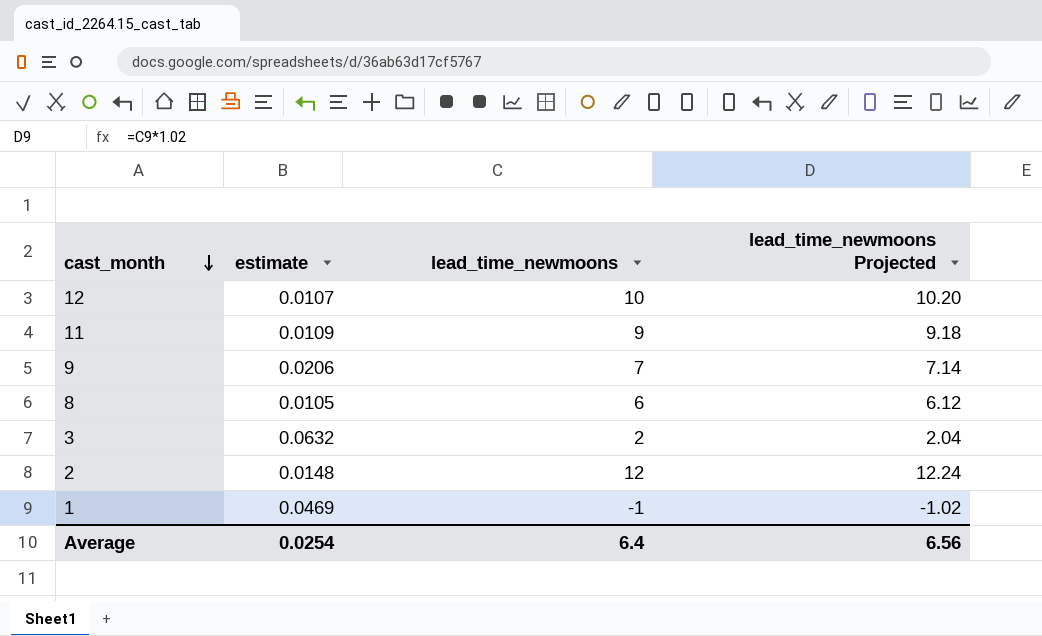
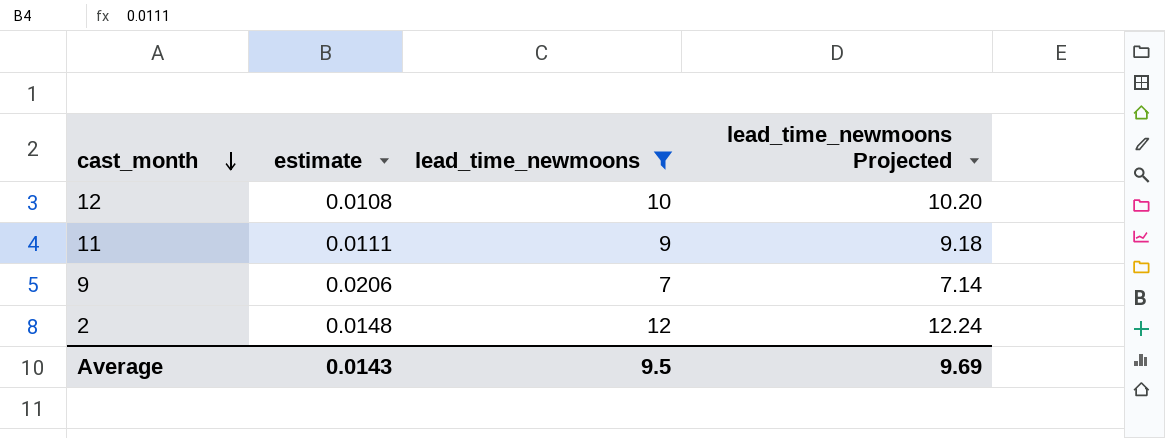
filter: none -> lead_time_newmoons >= 7
12 | estimate: 0.0107 -> 0.0108
11 | estimate: 0.0109 -> 0.0111
Average | estimate: 0.0254 -> 0.0143
Average | lead_time_newmoons: 6.4 -> 9.5
Average | lead_time_newmoons Projected: 6.56 -> 9.69

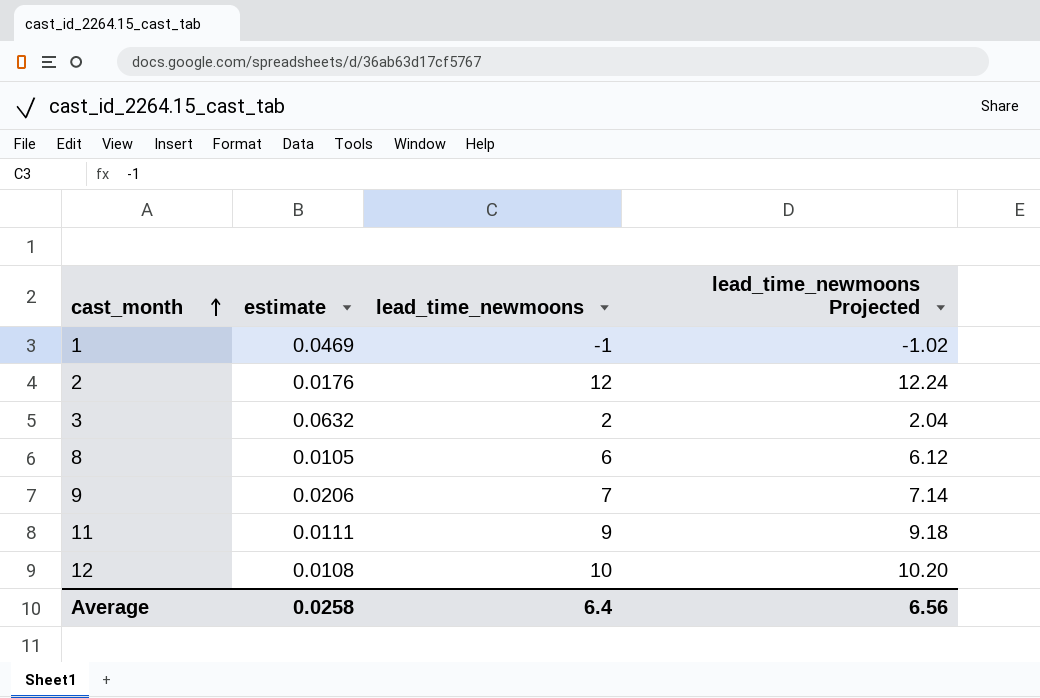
filter: lead_time_newmoons >= 7 -> none
row order: cast_month descending -> cast_month ascending
2 | estimate: 0.0148 -> 0.0176
Average | estimate: 0.0143 -> 0.0258
Average | lead_time_newmoons: 9.5 -> 6.4
Average | lead_time_newmoons Projected: 9.69 -> 6.56

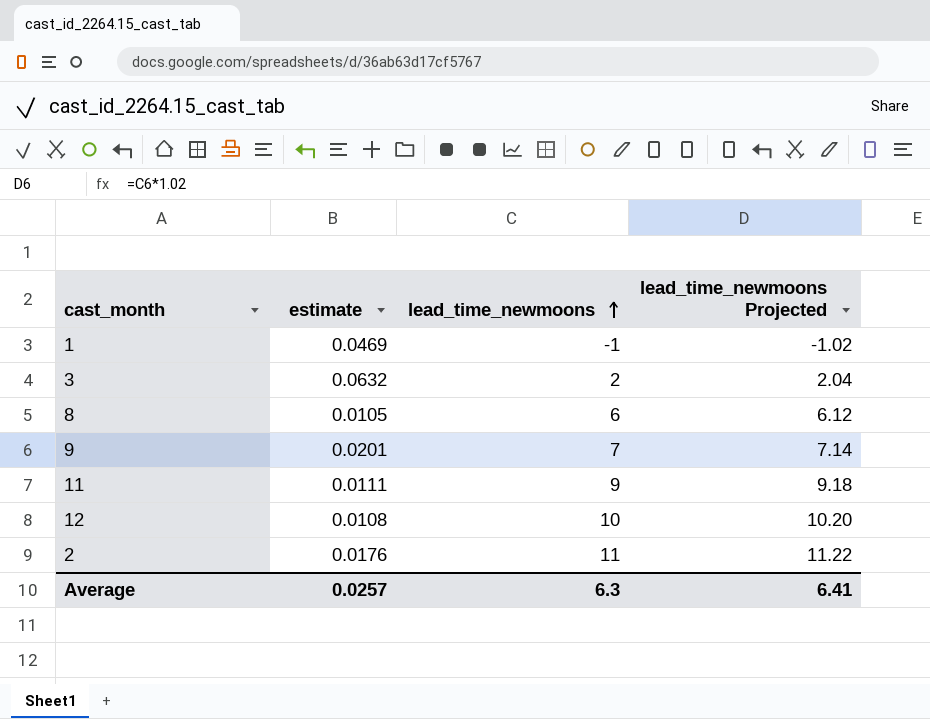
row order: cast_month ascending -> lead_time_newmoons ascending
9 | estimate: 0.0206 -> 0.0201
2 | lead_time_newmoons: 12 -> 11
2 | lead_time_newmoons Projected: 12.24 -> 11.22
Average | estimate: 0.0258 -> 0.0257
Average | lead_time_newmoons: 6.4 -> 6.3
Average | lead_time_newmoons Projected: 6.56 -> 6.41

